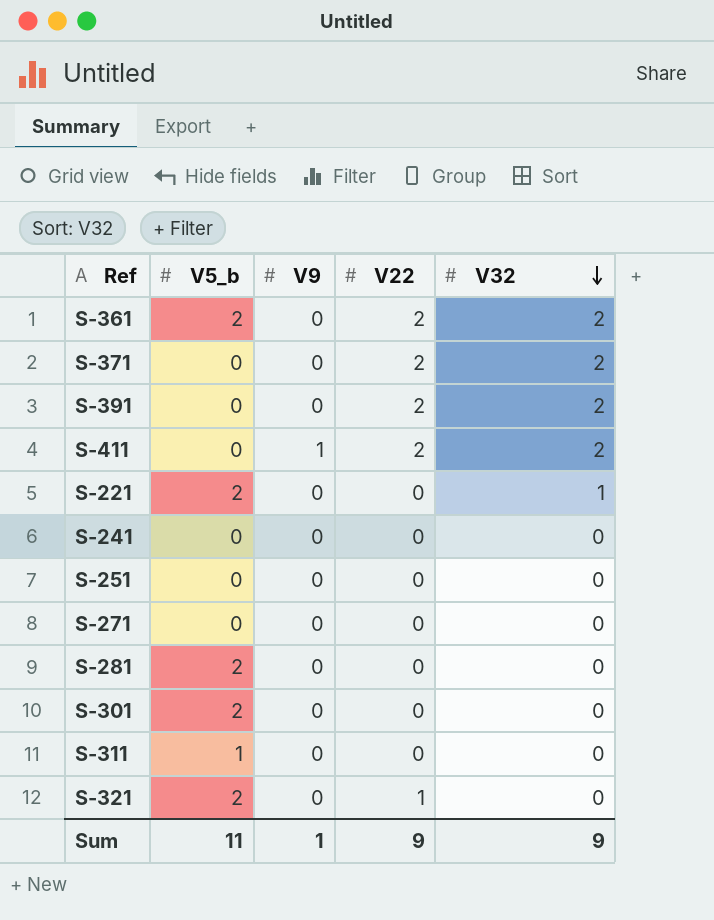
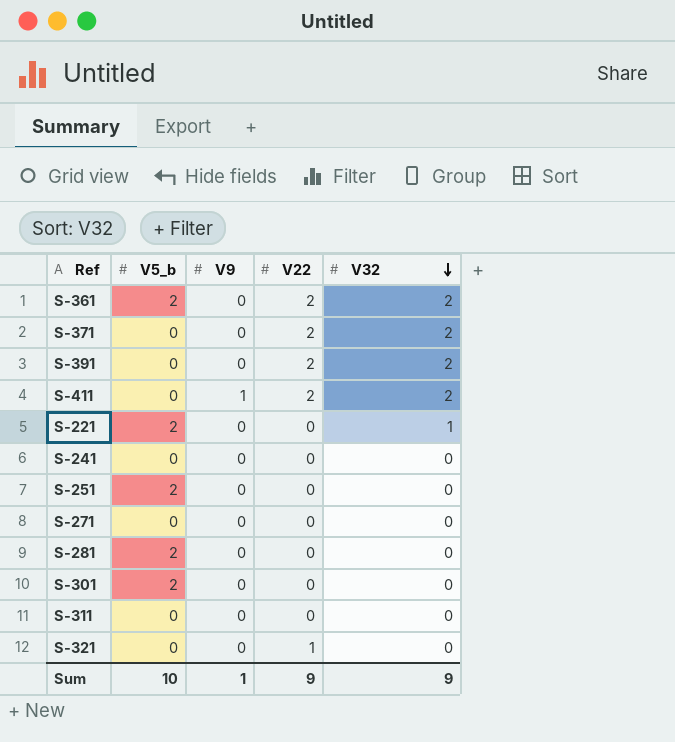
S-251 | V5_b: 0 -> 2
S-311 | V5_b: 1 -> 0
S-321 | V5_b: 2 -> 0
Sum | V5_b: 11 -> 10

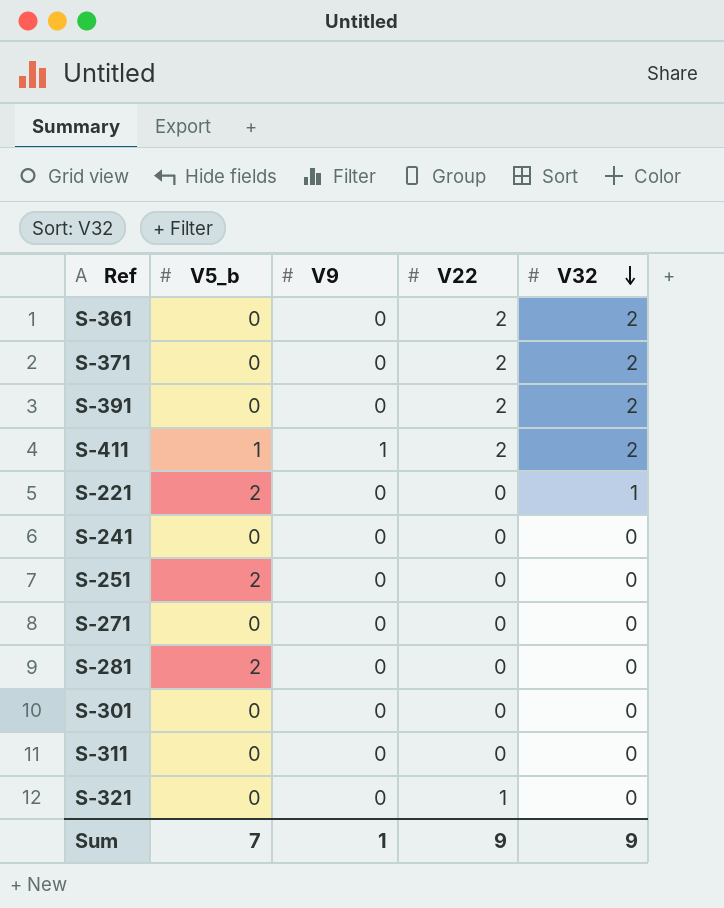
S-361 | V5_b: 2 -> 0
S-411 | V5_b: 0 -> 1
S-301 | V5_b: 2 -> 0
Sum | V5_b: 10 -> 7

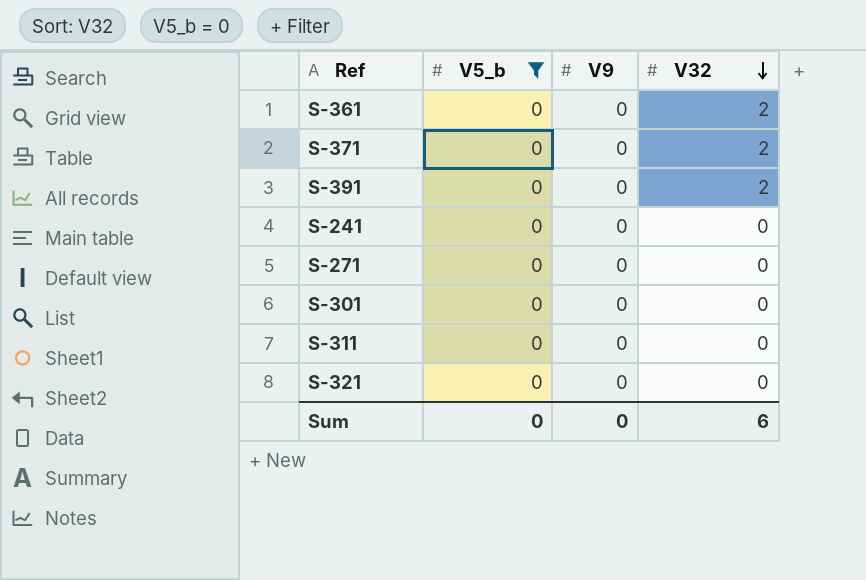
filter: none -> V5_b = 0
column V22 | position: 4 -> none
Sum | V5_b: 7 -> 0
Sum | V9: 1 -> 0
Sum | V32: 9 -> 6

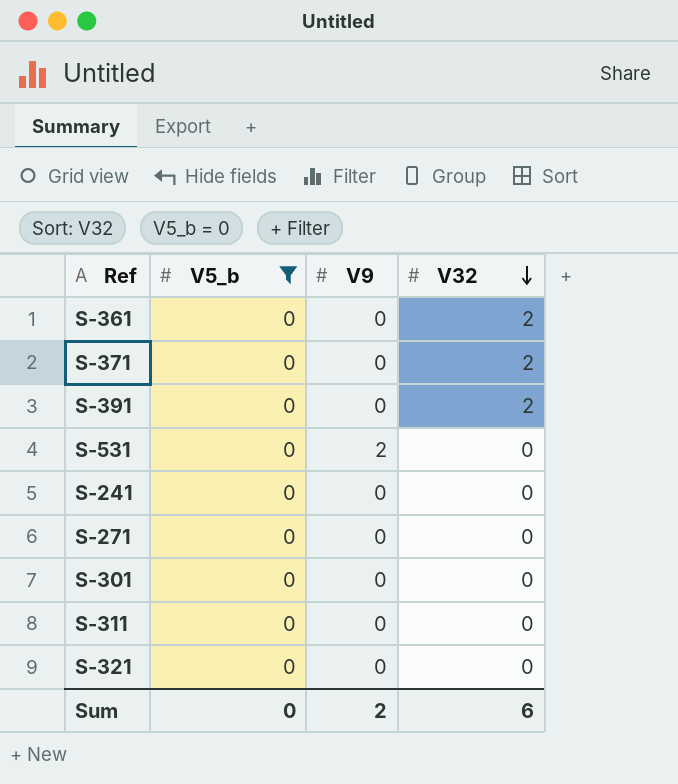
row S-531: none -> 0 | 2 | 0
Sum | V9: 0 -> 2

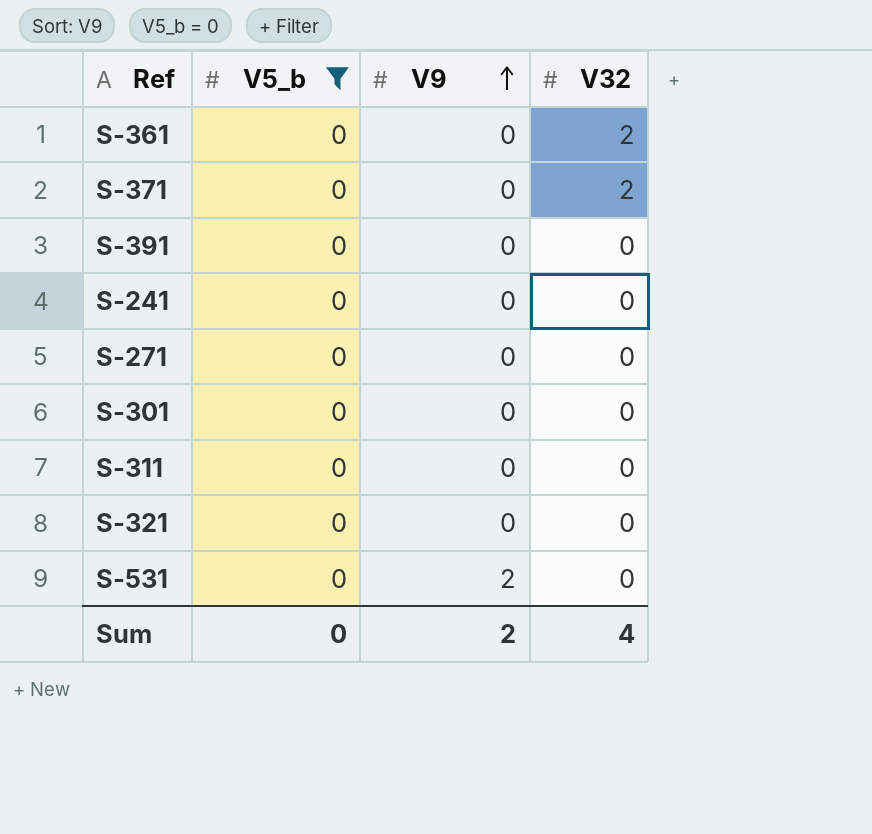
row order: V32 descending -> V9 ascending
S-391 | V32: 2 -> 0
Sum | V32: 6 -> 4

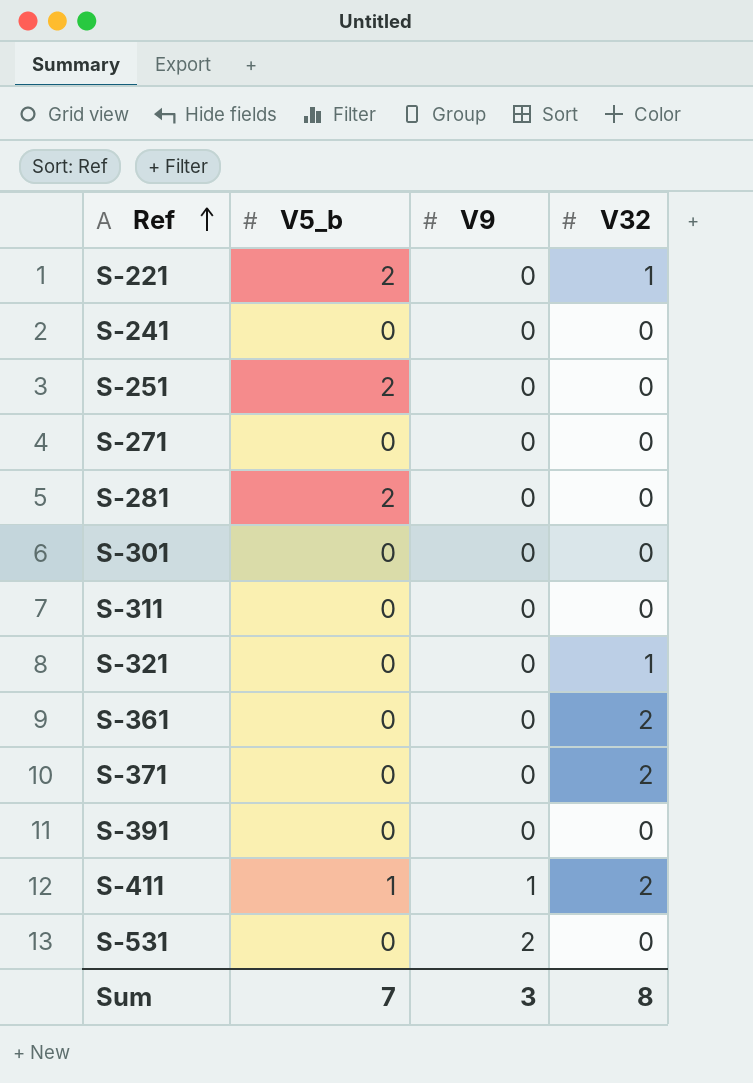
filter: V5_b = 0 -> none
row order: V9 ascending -> Ref ascending
S-321 | V32: 0 -> 1
Sum | V5_b: 0 -> 7
Sum | V9: 2 -> 3
Sum | V32: 4 -> 8

